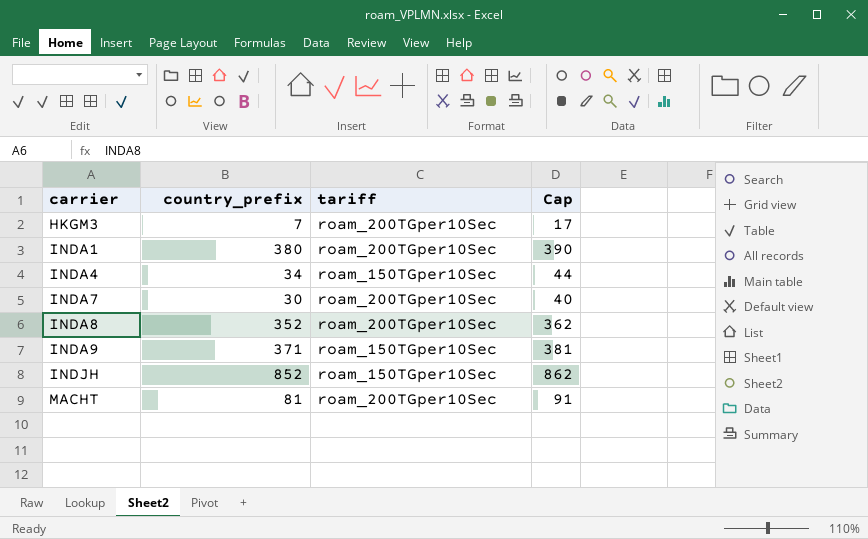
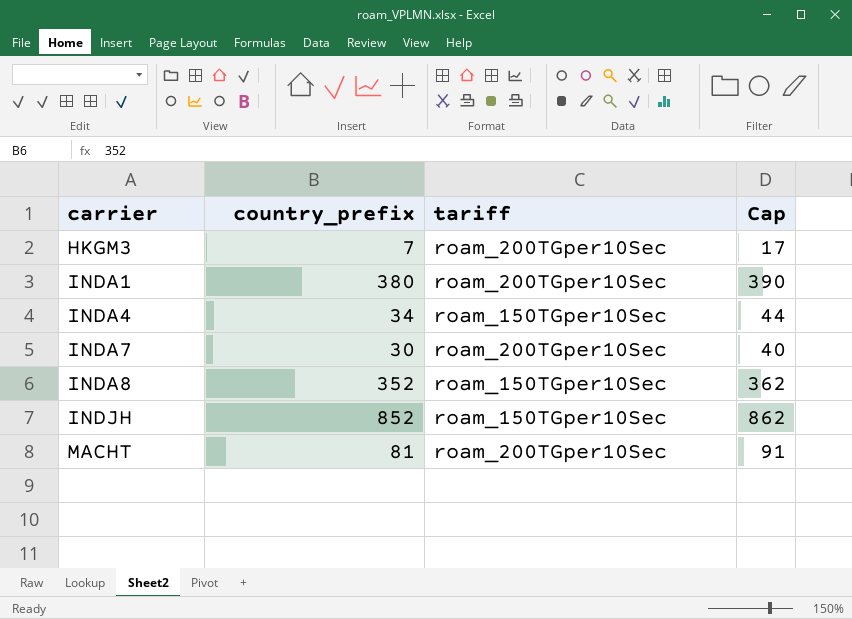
row INDA9: 371 | roam_150TGper10Sec | 381 -> none
INDA8 | tariff: roam_200TGper10Sec -> roam_150TGper10Sec

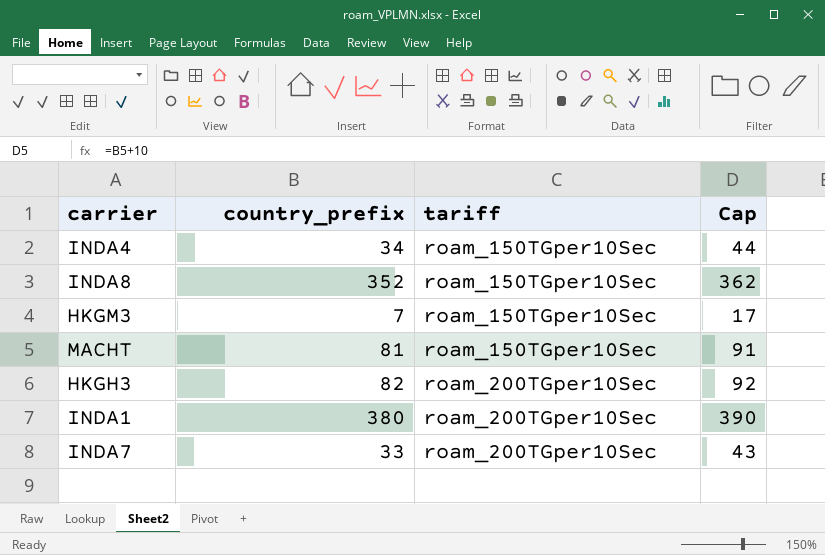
row order: carrier ascending -> tariff ascending
row INDJH: 852 | roam_150TGper10Sec | 862 -> none
HKGM3 | tariff: roam_200TGper10Sec -> roam_150TGper10Sec
MACHT | tariff: roam_200TGper10Sec -> roam_150TGper10Sec
row HKGH3: none -> 82 | roam_200TGper10Sec | 92
INDA7 | country_prefix: 30 -> 33
INDA7 | Cap: 40 -> 43

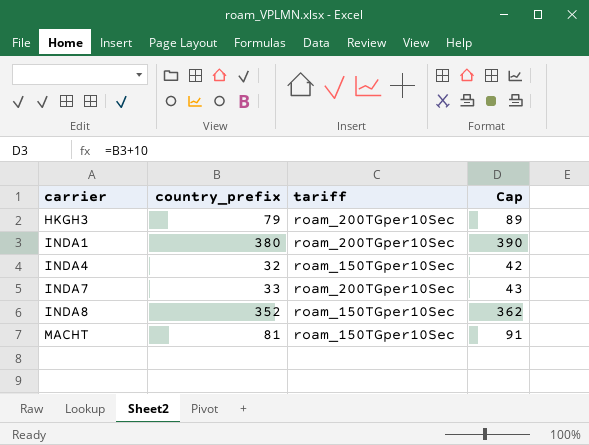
row order: tariff ascending -> carrier ascending
row HKGM3: 7 | roam_150TGper10Sec | 17 -> none
HKGH3 | country_prefix: 82 -> 79
HKGH3 | Cap: 92 -> 89
INDA4 | country_prefix: 34 -> 32
INDA4 | Cap: 44 -> 42

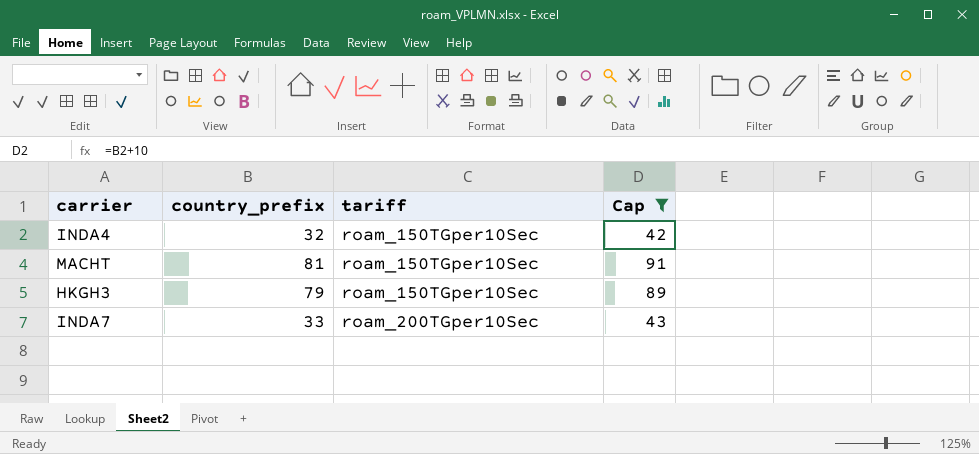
filter: none -> Cap <= 91
row order: carrier ascending -> tariff ascending
HKGH3 | tariff: roam_200TGper10Sec -> roam_150TGper10Sec

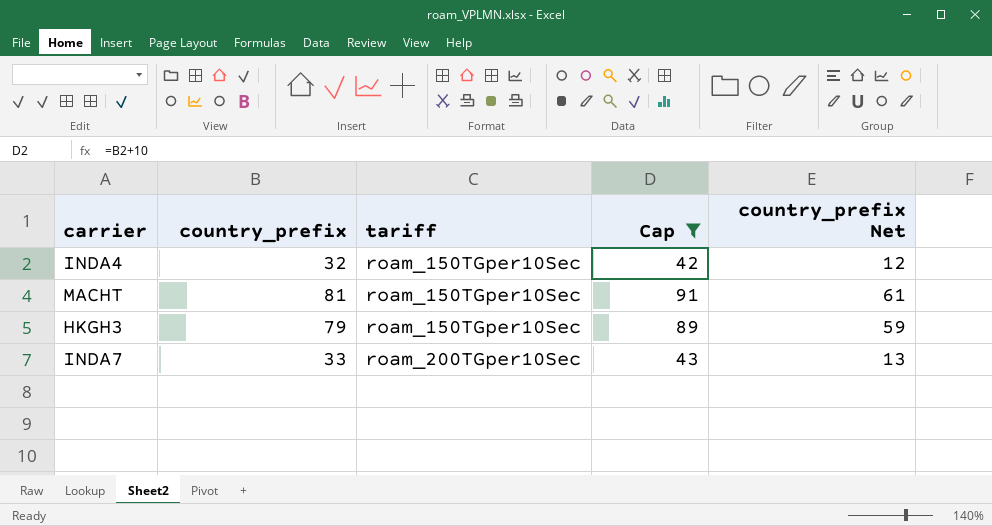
column country_prefix Net | formula: none -> [country_prefix] - 20

